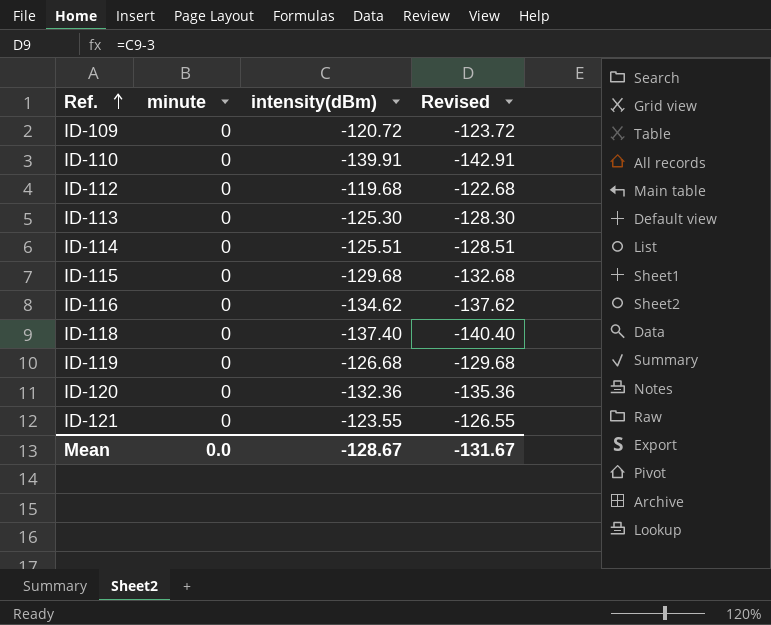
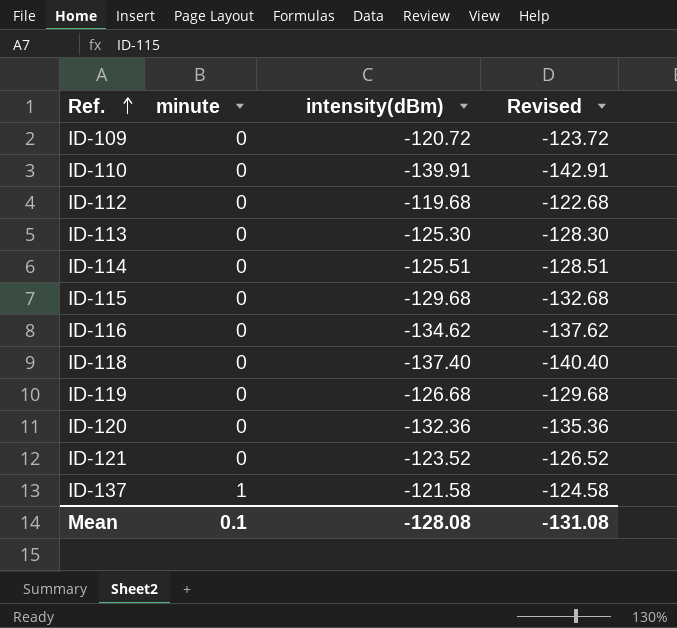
ID-121 | intensity(dBm): -123.55 -> -123.52
ID-121 | Revised: -126.55 -> -126.52
row ID-137: none -> 1 | -121.58 | -124.58
Mean | minute: 0.0 -> 0.1
Mean | intensity(dBm): -128.67 -> -128.08
Mean | Revised: -131.67 -> -131.08

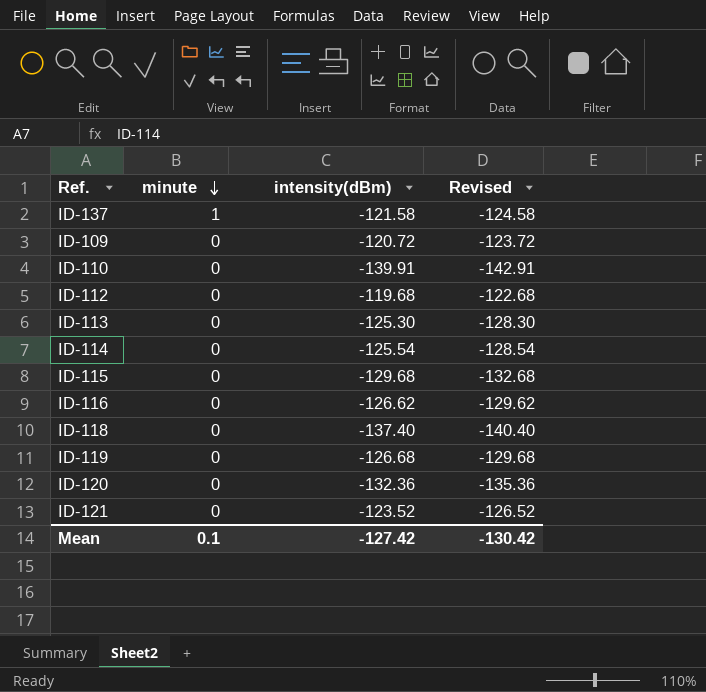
row order: Ref. ascending -> minute descending
ID-114 | intensity(dBm): -125.51 -> -125.54
ID-114 | Revised: -128.51 -> -128.54
ID-116 | intensity(dBm): -134.62 -> -126.62
ID-116 | Revised: -137.62 -> -129.62
Mean | intensity(dBm): -128.08 -> -127.42
Mean | Revised: -131.08 -> -130.42

